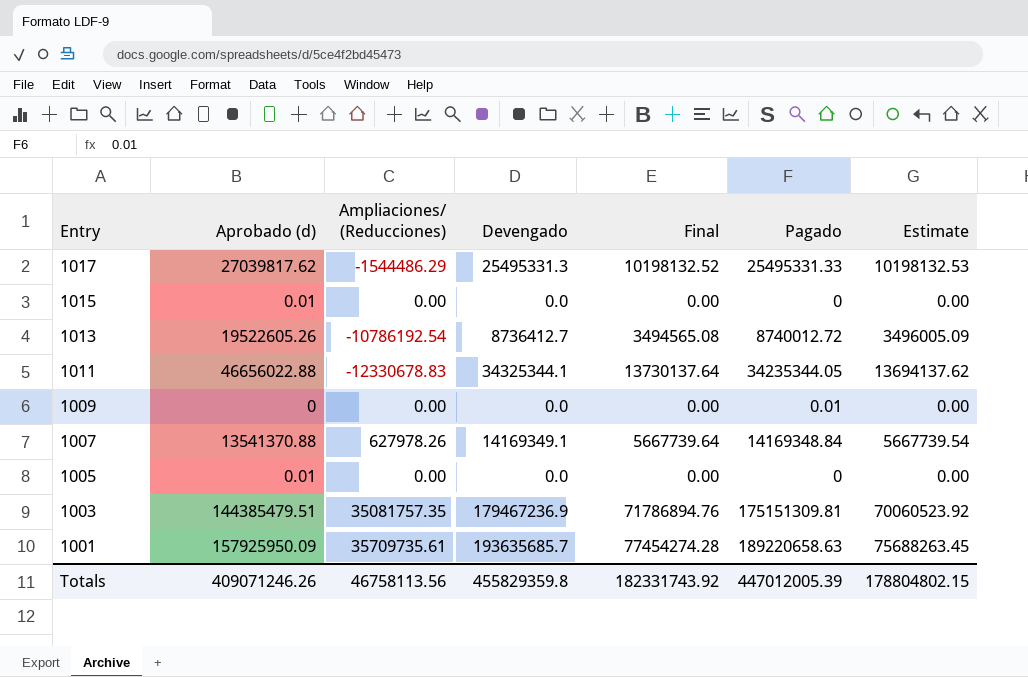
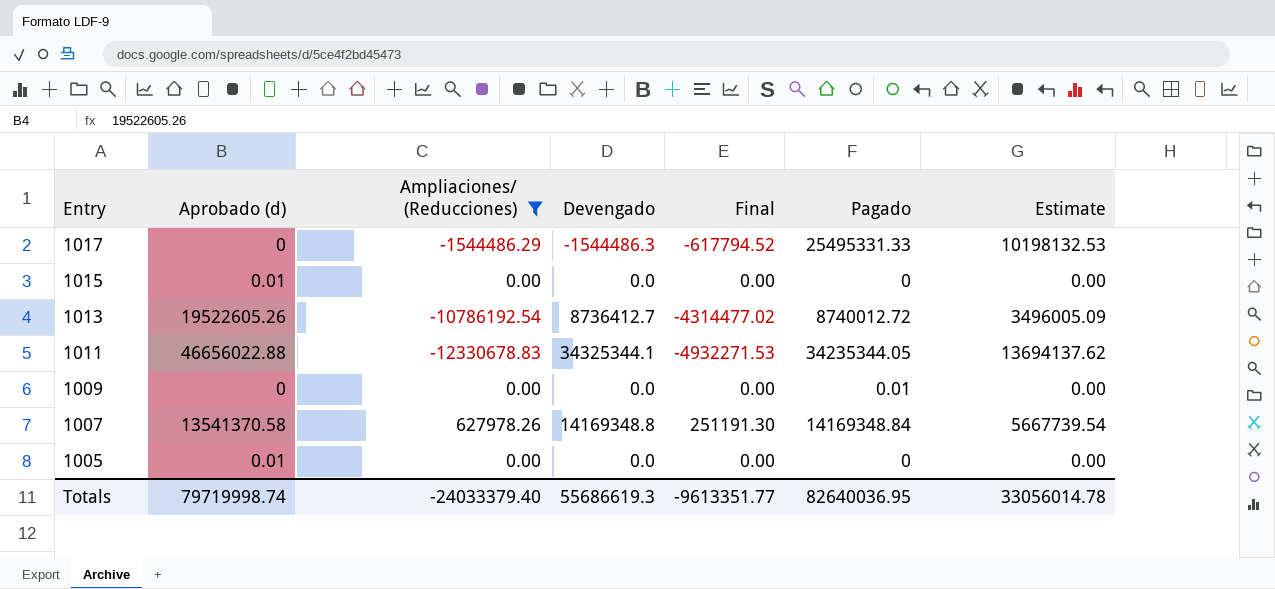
filter: none -> Ampliaciones/ (Reducciones) <= 627978.26
column Final | formula: [Devengado] * 0.4 -> [Ampliaciones/ (Reducciones)] * 0.4
1017 | Aprobado (d): 27039817.62 -> 0
1017 | Devengado: 25495331.3 -> -1544486.3
1007 | Aprobado (d): 13541370.88 -> 13541370.58
1007 | Devengado: 14169349.1 -> 14169348.8
Totals | Aprobado (d): 409071246.26 -> 79719998.74
Totals | Ampliaciones/ (Reducciones): 46758113.56 -> -24033379.40
Totals | Devengado: 455829359.8 -> 55686619.3
Totals | Final: 182331743.92 -> -9613351.77
Totals | Pagado: 447012005.39 -> 82640036.95
Totals | Estimate: 178804802.15 -> 33056014.78

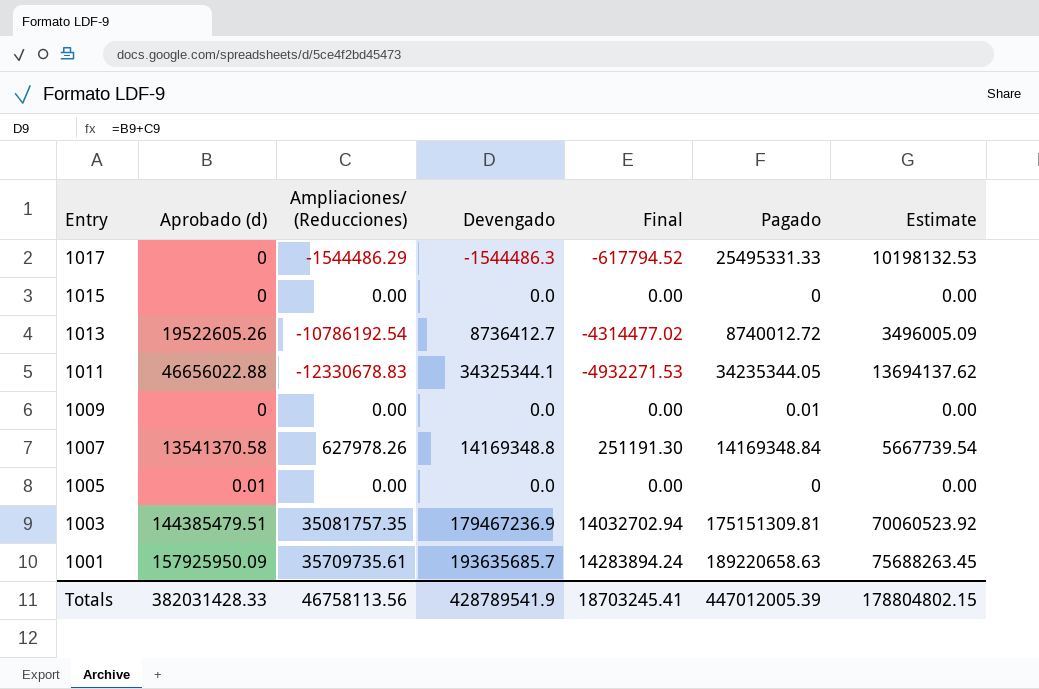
filter: Ampliaciones/ (Reducciones) <= 627978.26 -> none
1015 | Aprobado (d): 0.01 -> 0
Totals | Aprobado (d): 79719998.74 -> 382031428.33
Totals | Ampliaciones/ (Reducciones): -24033379.40 -> 46758113.56
Totals | Devengado: 55686619.3 -> 428789541.9
Totals | Final: -9613351.77 -> 18703245.41
Totals | Pagado: 82640036.95 -> 447012005.39
Totals | Estimate: 33056014.78 -> 178804802.15

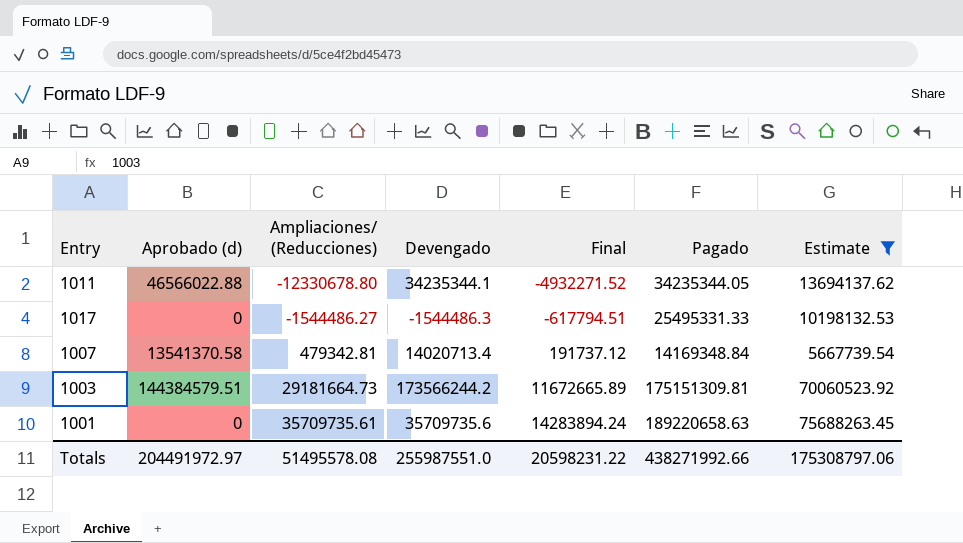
filter: none -> Estimate >= 5667739.54
row order: Entry descending -> Ampliaciones/ (Reducciones) ascending
1011 | Aprobado (d): 46656022.88 -> 46566022.88
1011 | Ampliaciones/ (Reducciones): -12330678.83 -> -12330678.80
1011 | Devengado: 34325344.1 -> 34235344.1
1011 | Final: -4932271.53 -> -4932271.52
1017 | Ampliaciones/ (Reducciones): -1544486.29 -> -1544486.27
1017 | Final: -617794.52 -> -617794.51
1007 | Ampliaciones/ (Reducciones): 627978.26 -> 479342.81
1007 | Devengado: 14169348.8 -> 14020713.4
1007 | Final: 251191.30 -> 191737.12
1003 | Aprobado (d): 144385479.51 -> 144384579.51
1003 | Ampliaciones/ (Reducciones): 35081757.35 -> 29181664.73
1003 | Devengado: 179467236.9 -> 173566244.2
1003 | Final: 14032702.94 -> 11672665.89
1001 | Aprobado (d): 157925950.09 -> 0
1001 | Devengado: 193635685.7 -> 35709735.6
Totals | Aprobado (d): 382031428.33 -> 204491972.97
Totals | Ampliaciones/ (Reducciones): 46758113.56 -> 51495578.08
Totals | Devengado: 428789541.9 -> 255987551.0
Totals | Final: 18703245.41 -> 20598231.22
Totals | Pagado: 447012005.39 -> 438271992.66
Totals | Estimate: 178804802.15 -> 175308797.06

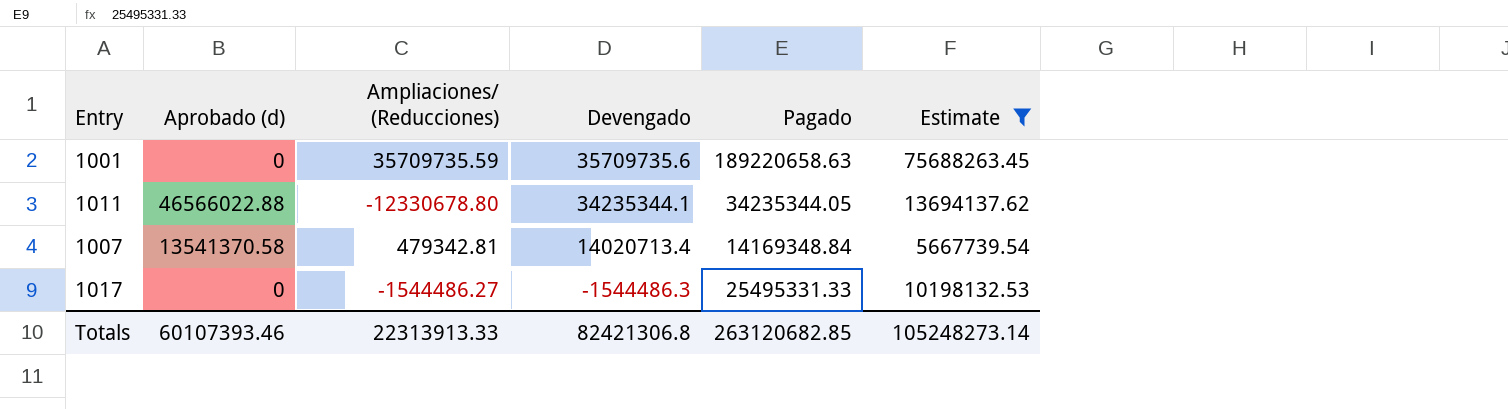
row order: Ampliaciones/ (Reducciones) ascending -> Devengado descending
column Final | formula: [Ampliaciones/ (Reducciones)] * 0.4 -> none
row 1003: 144384579.51 | 29181664.73 | 173566244.2 | 11672665.89 | 175151309.81 | 70060523.92 -> none
1001 | Ampliaciones/ (Reducciones): 35709735.61 -> 35709735.59
Totals | Aprobado (d): 204491972.97 -> 60107393.46
Totals | Ampliaciones/ (Reducciones): 51495578.08 -> 22313913.33
Totals | Devengado: 255987551.0 -> 82421306.8
Totals | Pagado: 438271992.66 -> 263120682.85
Totals | Estimate: 175308797.06 -> 105248273.14

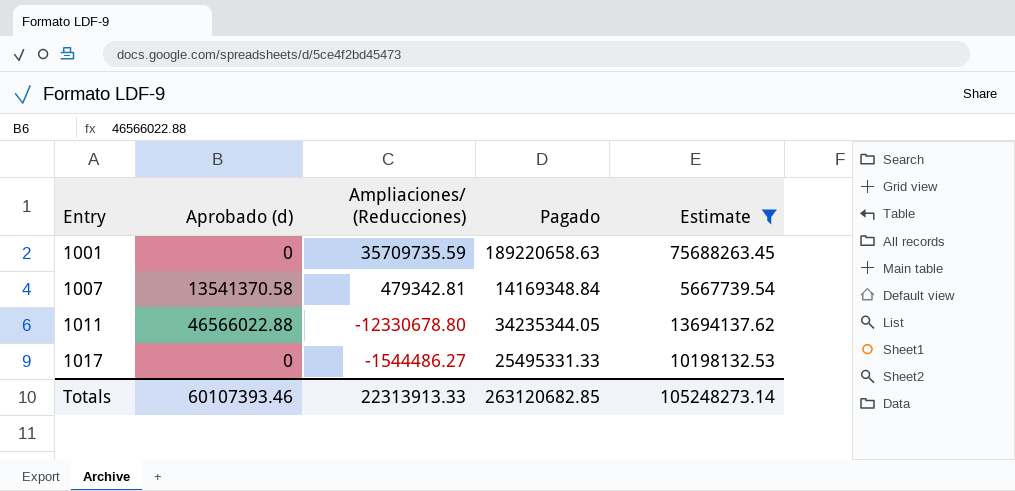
row order: Devengado descending -> Entry ascending
column Devengado | formula: [Aprobado (d)] + [Ampliaciones/ (Reducciones)] -> none

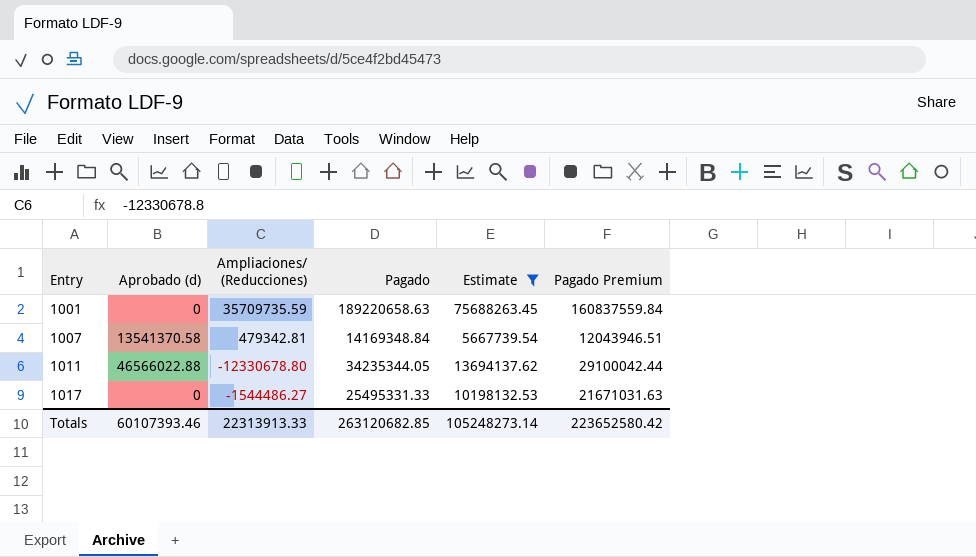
column Pagado Premium | formula: none -> [Pagado] * 0.85

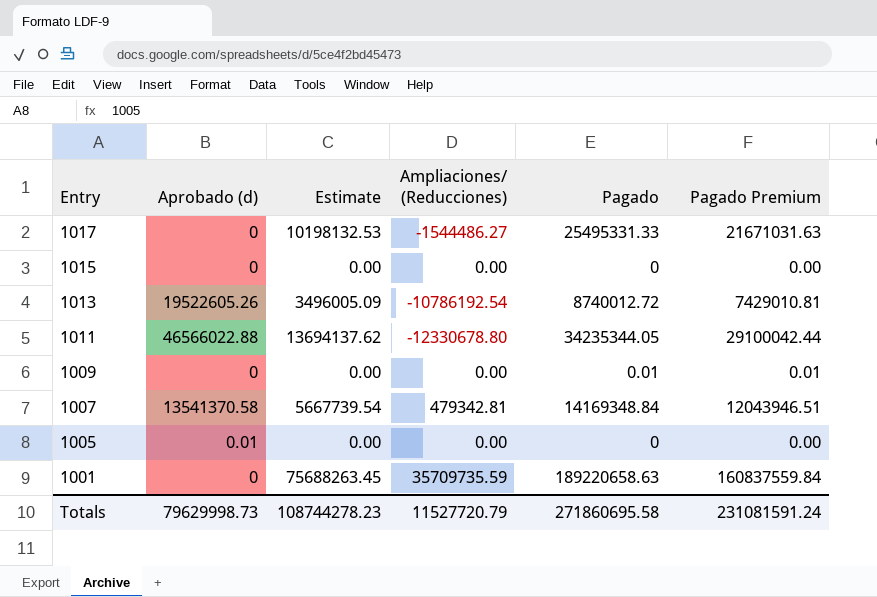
filter: Estimate >= 5667739.54 -> none
row order: Entry ascending -> Entry descending
column Estimate | position: 5 -> 3
Totals | Aprobado (d): 60107393.46 -> 79629998.73
Totals | Estimate: 105248273.14 -> 108744278.23
Totals | Ampliaciones/ (Reducciones): 22313913.33 -> 11527720.79
Totals | Pagado: 263120682.85 -> 271860695.58
Totals | Pagado Premium: 223652580.42 -> 231081591.24

